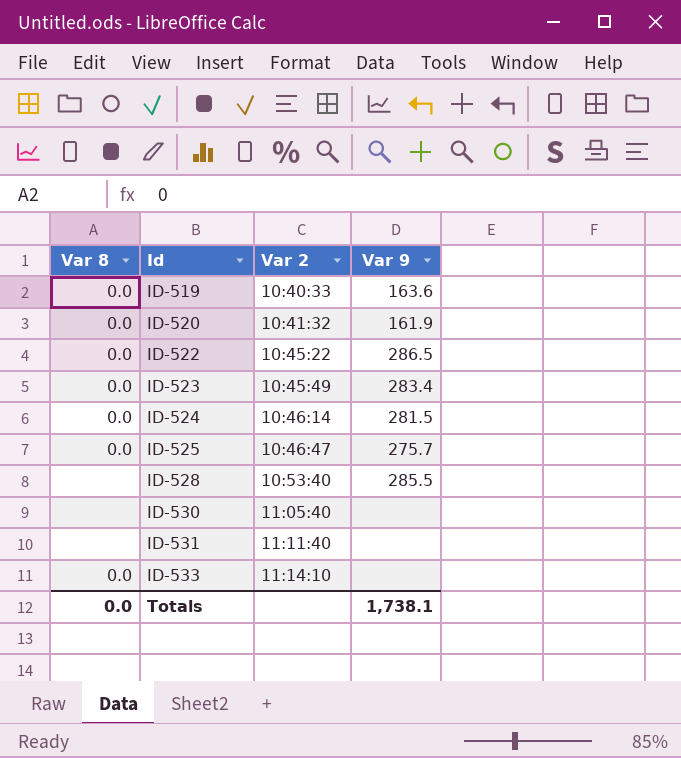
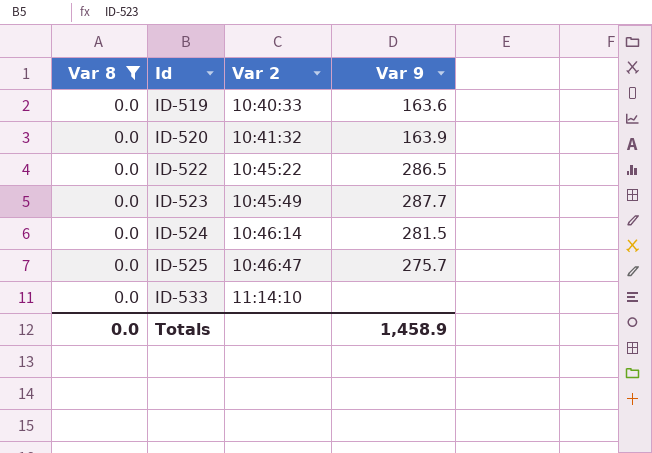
filter: none -> Var 8 = 0.0
ID-520 | Var 9: 161.9 -> 163.9
ID-523 | Var 9: 283.4 -> 287.7
Totals | Var 9: 1,738.1 -> 1,458.9

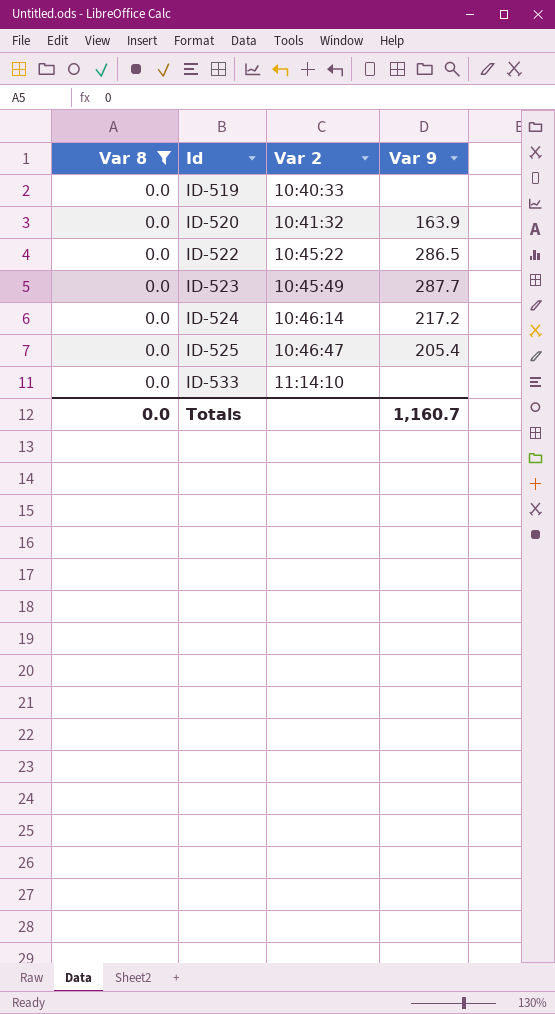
ID-519 | Var 9: 163.6 -> none
ID-524 | Var 9: 281.5 -> 217.2
ID-525 | Var 9: 275.7 -> 205.4
Totals | Var 9: 1,458.9 -> 1,160.7

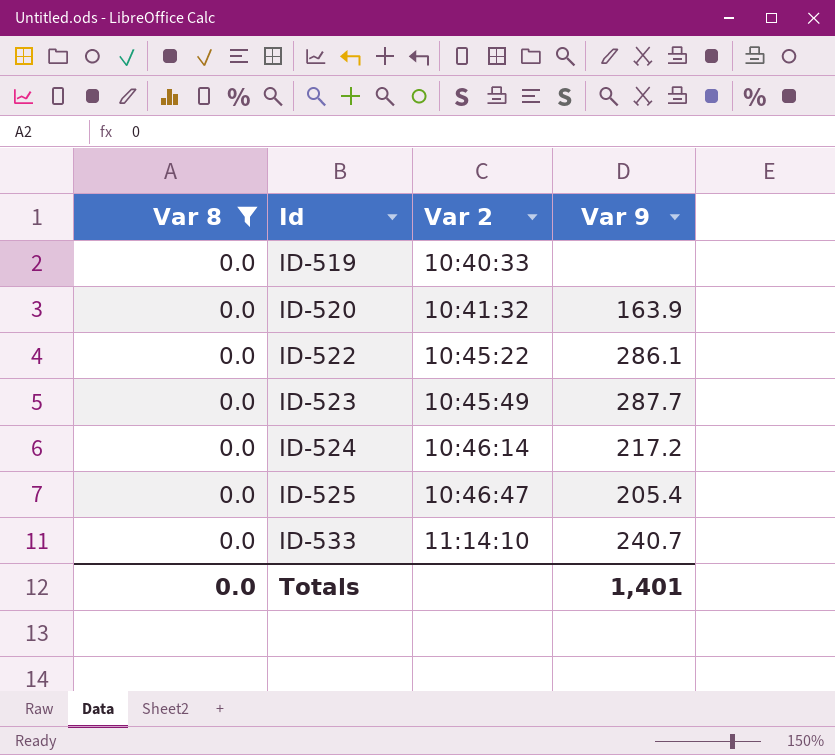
ID-522 | Var 9: 286.5 -> 286.1
ID-533 | Var 9: none -> 240.7
Totals | Var 9: 1,160.7 -> 1,401

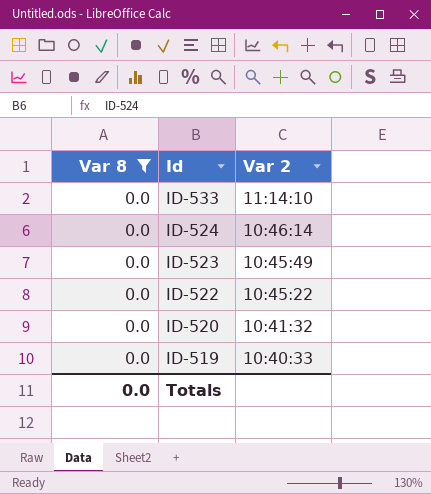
row order: Id ascending -> Id descending
column Var 9 | position: 4 -> none
row ID-525: 0.0 | 10:46:47 | 205.4 -> none

